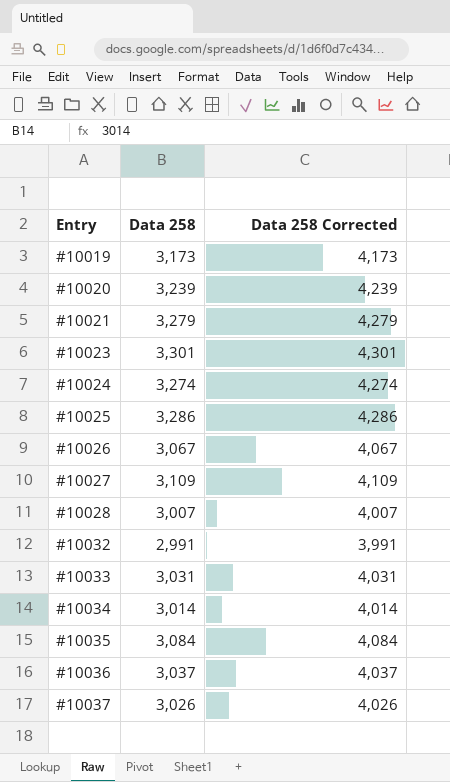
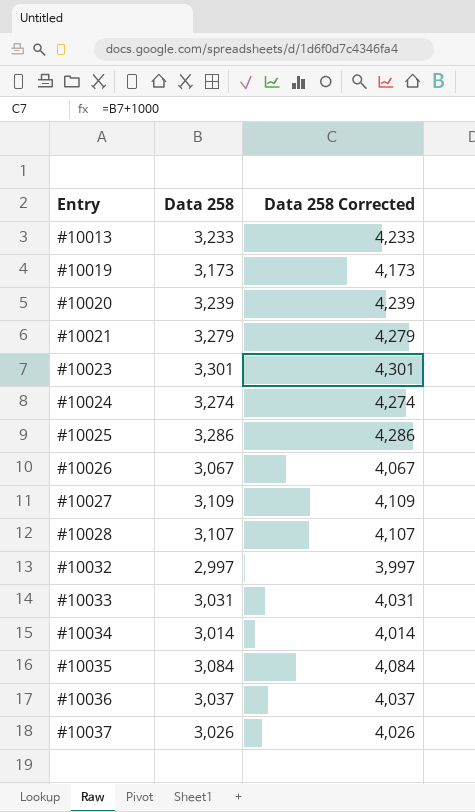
row #10013: none -> 3,233 | 4,233
#10028 | Data 258: 3,007 -> 3,107
#10028 | Data 258 Corrected: 4,007 -> 4,107
#10032 | Data 258: 2,991 -> 2,997
#10032 | Data 258 Corrected: 3,991 -> 3,997

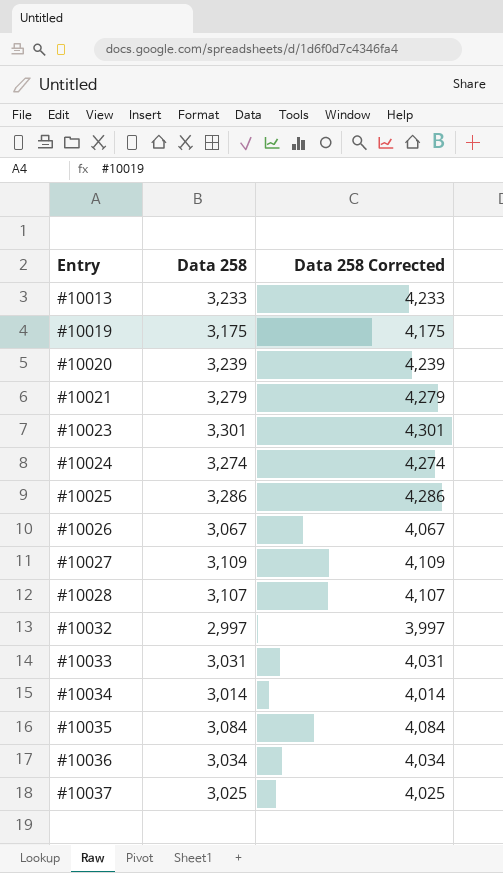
#10019 | Data 258: 3,173 -> 3,175
#10019 | Data 258 Corrected: 4,173 -> 4,175
#10036 | Data 258: 3,037 -> 3,034
#10036 | Data 258 Corrected: 4,037 -> 4,034
#10037 | Data 258: 3,026 -> 3,025
#10037 | Data 258 Corrected: 4,026 -> 4,025

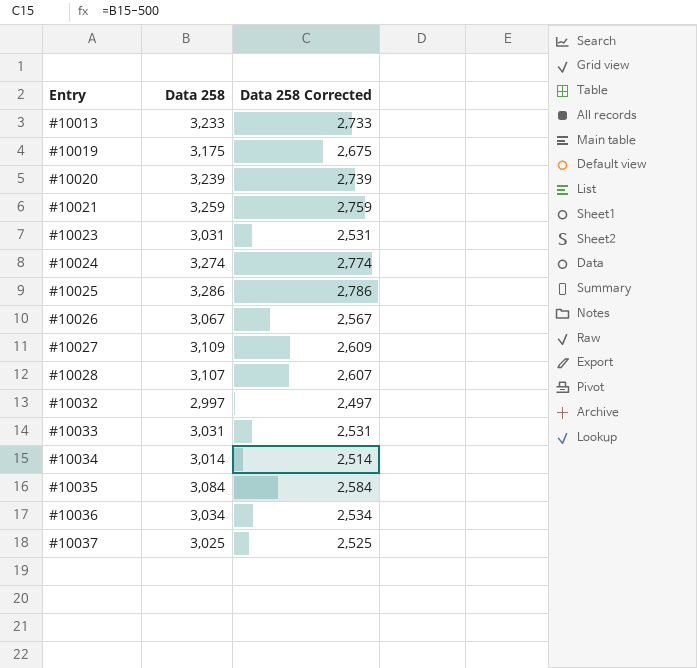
column Data 258 Corrected | formula: [Data 258] + 1000 -> [Data 258] - 500
#10021 | Data 258: 3,279 -> 3,259
#10023 | Data 258: 3,301 -> 3,031

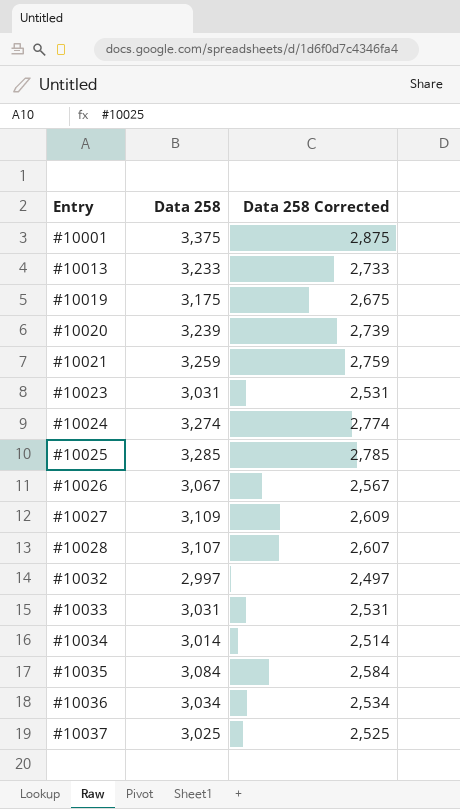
row #10001: none -> 3,375 | 2,875
#10025 | Data 258: 3,286 -> 3,285
#10025 | Data 258 Corrected: 2,786 -> 2,785

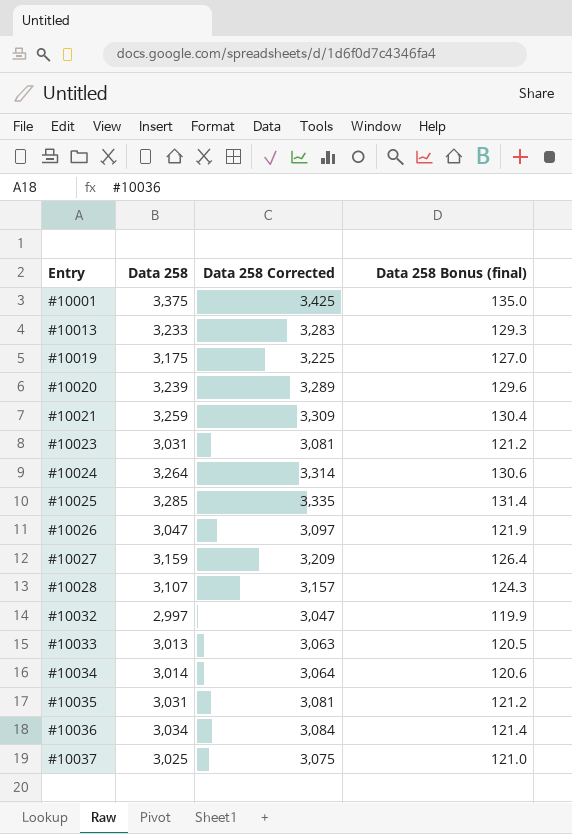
column Data 258 Corrected | formula: [Data 258] - 500 -> [Data 258] + 50
column Data 258 Bonus (final) | formula: none -> [Data 258] * 0.04
#10024 | Data 258: 3,274 -> 3,264
#10026 | Data 258: 3,067 -> 3,047
#10027 | Data 258: 3,109 -> 3,159
#10033 | Data 258: 3,031 -> 3,013
#10035 | Data 258: 3,084 -> 3,031

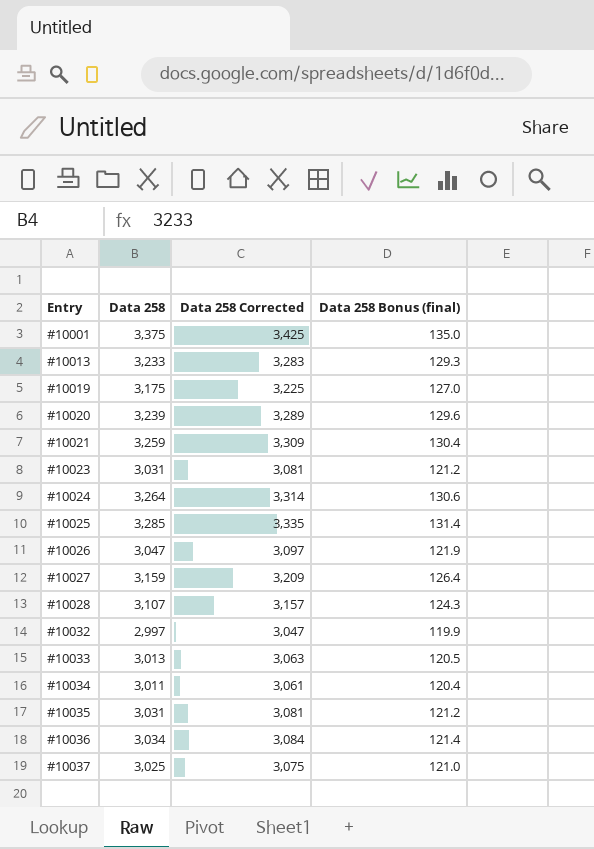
#10034 | Data 258: 3,014 -> 3,011
#10034 | Data 258 Corrected: 3,064 -> 3,061
#10034 | Data 258 Bonus (final): 120.6 -> 120.4

